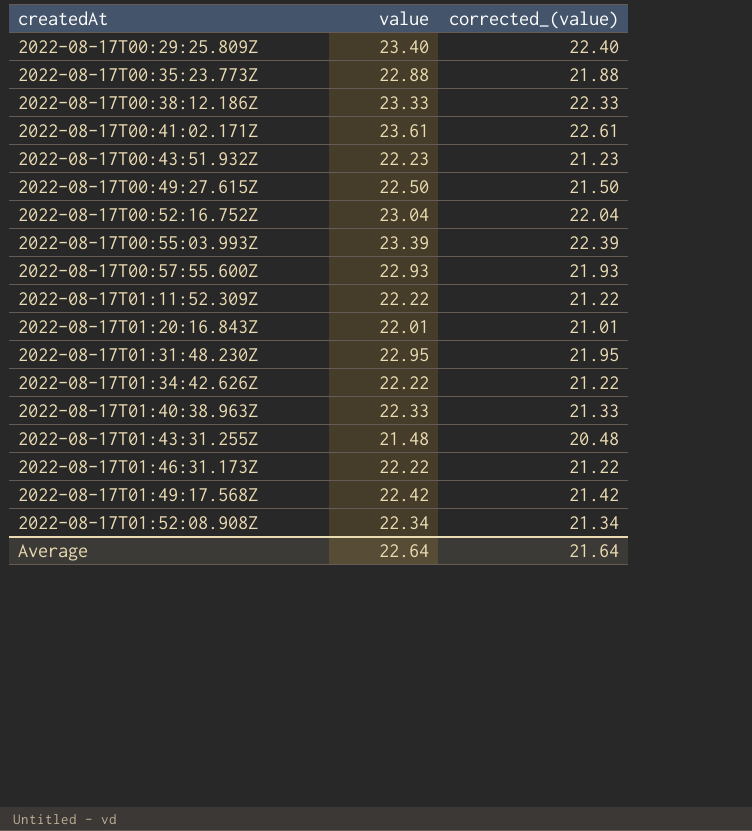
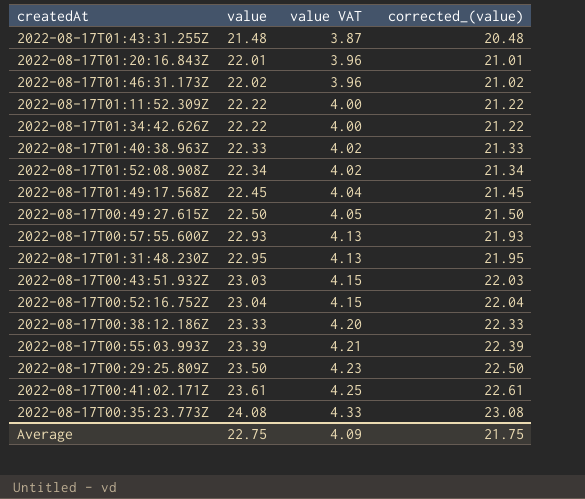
row order: createdAt ascending -> value ascending
column value VAT | formula: none -> [value] * 0.18
2022-08-17T01:46:31.173Z | value: 22.22 -> 22.02
2022-08-17T01:46:31.173Z | corrected_(value): 21.22 -> 21.02
2022-08-17T01:49:17.568Z | value: 22.42 -> 22.45
2022-08-17T01:49:17.568Z | corrected_(value): 21.42 -> 21.45
2022-08-17T00:43:51.932Z | value: 22.23 -> 23.03
2022-08-17T00:43:51.932Z | corrected_(value): 21.23 -> 22.03
2022-08-17T00:29:25.809Z | value: 23.40 -> 23.50
2022-08-17T00:29:25.809Z | corrected_(value): 22.40 -> 22.50
2022-08-17T00:35:23.773Z | value: 22.88 -> 24.08
2022-08-17T00:35:23.773Z | corrected_(value): 21.88 -> 23.08
Average | value: 22.64 -> 22.75
Average | corrected_(value): 21.64 -> 21.75

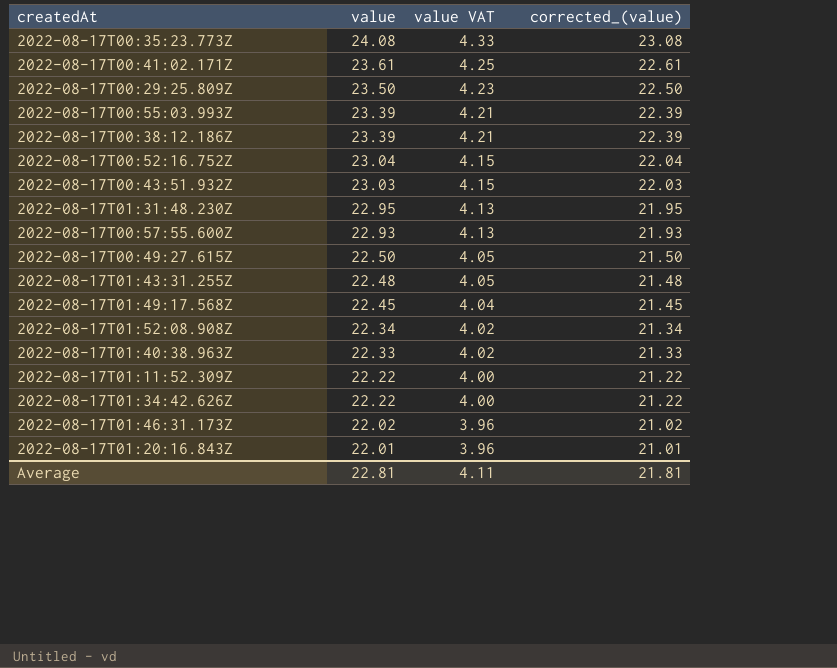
row order: value ascending -> value descending
2022-08-17T00:38:12.186Z | value: 23.33 -> 23.39
2022-08-17T00:38:12.186Z | value VAT: 4.20 -> 4.21
2022-08-17T00:38:12.186Z | corrected_(value): 22.33 -> 22.39
2022-08-17T01:43:31.255Z | value: 21.48 -> 22.48
2022-08-17T01:43:31.255Z | value VAT: 3.87 -> 4.05
2022-08-17T01:43:31.255Z | corrected_(value): 20.48 -> 21.48
Average | value: 22.75 -> 22.81
Average | value VAT: 4.09 -> 4.11
Average | corrected_(value): 21.75 -> 21.81

